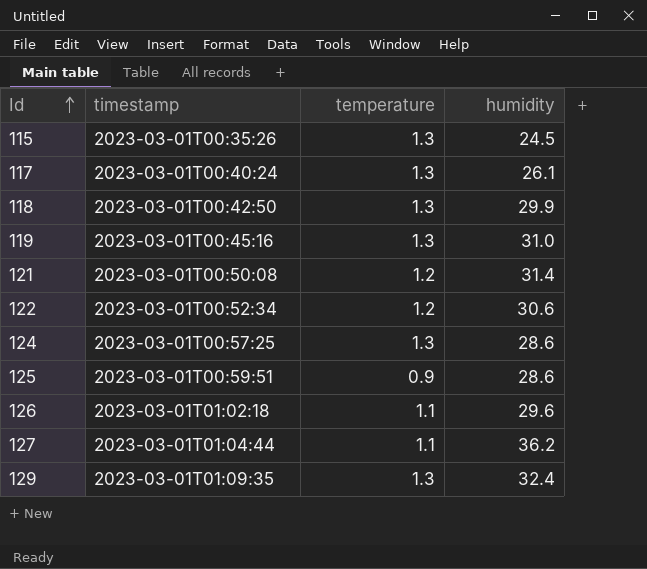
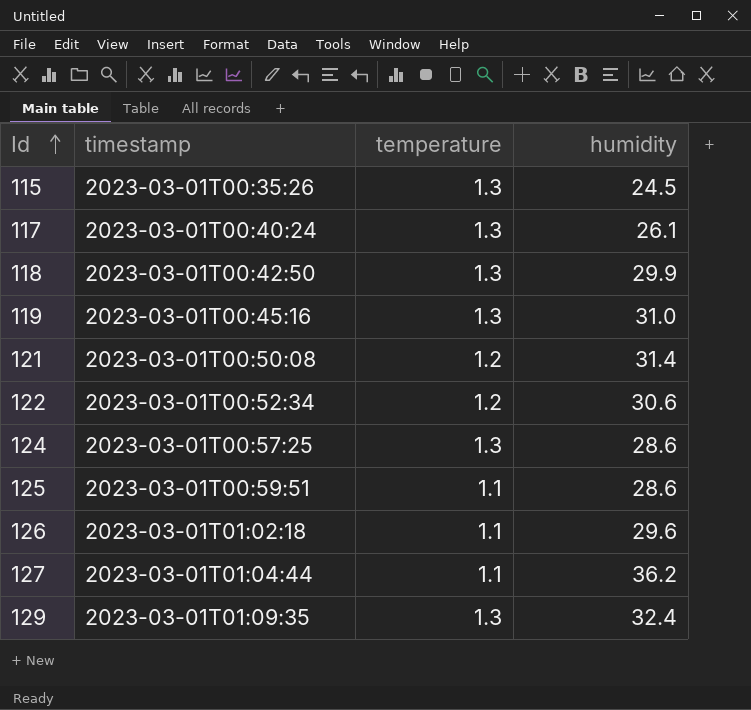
125 | temperature: 0.9 -> 1.1

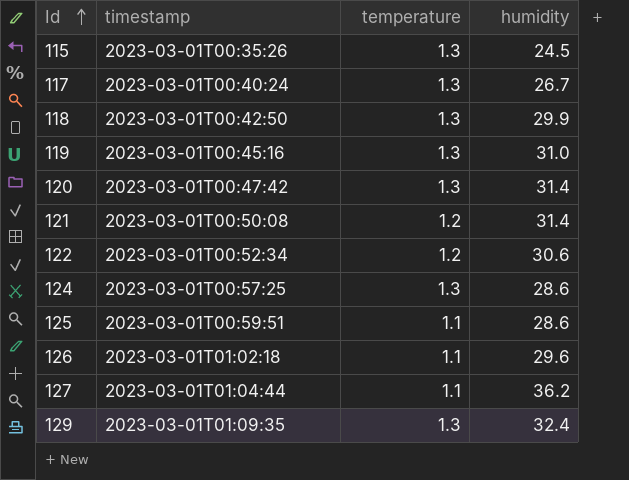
117 | humidity: 26.1 -> 26.7
row 120: none -> 2023-03-01T00:47:42 | 1.3 | 31.4

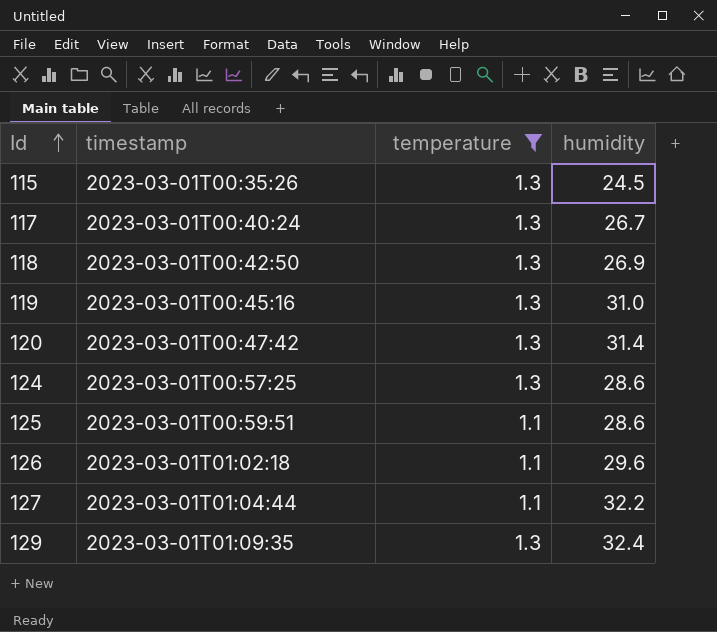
filter: none -> temperature != 1.2
118 | humidity: 29.9 -> 26.9
127 | humidity: 36.2 -> 32.2

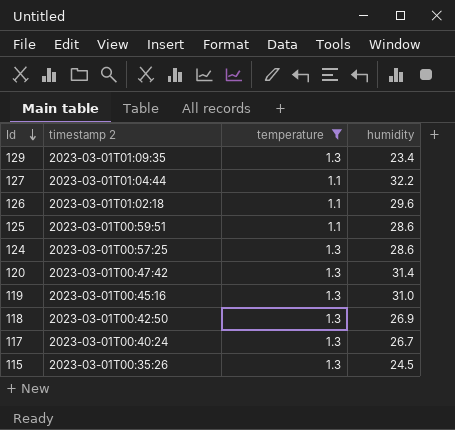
row order: Id ascending -> Id descending
column name: timestamp -> timestamp 2
129 | humidity: 32.4 -> 23.4

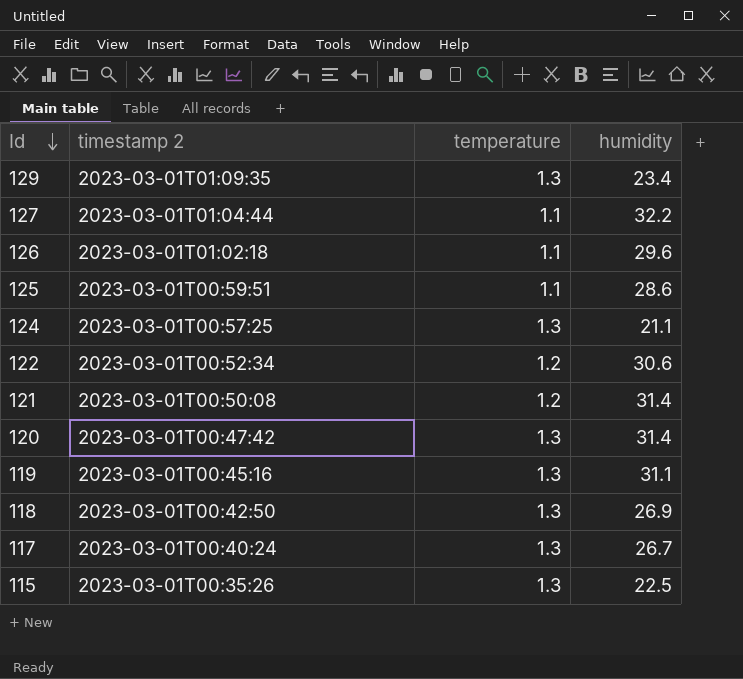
filter: temperature != 1.2 -> none
124 | humidity: 28.6 -> 21.1
119 | humidity: 31.0 -> 31.1
115 | humidity: 24.5 -> 22.5

